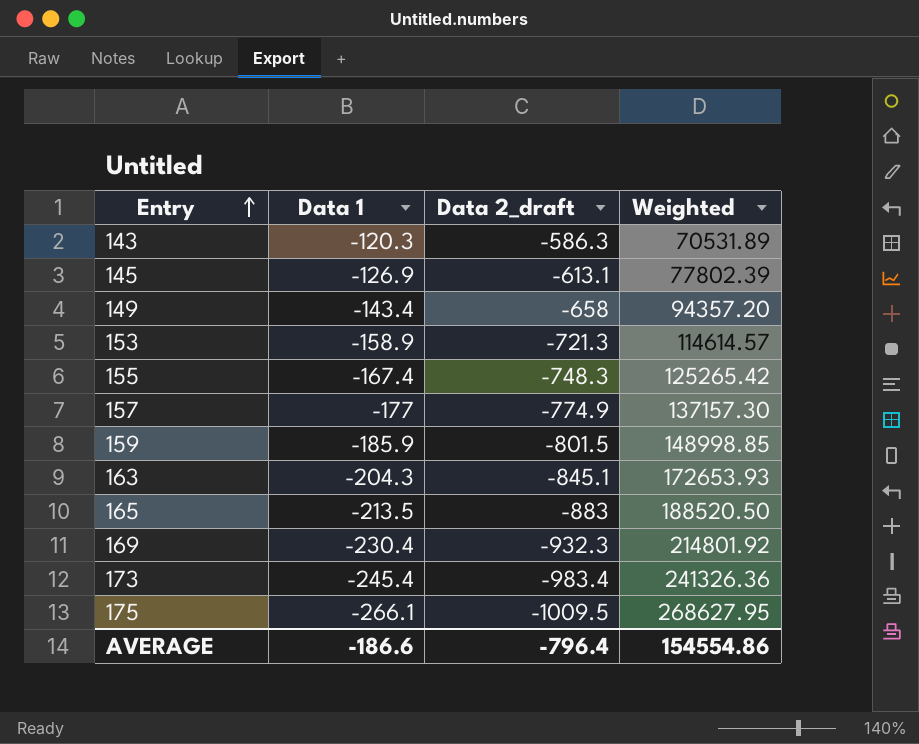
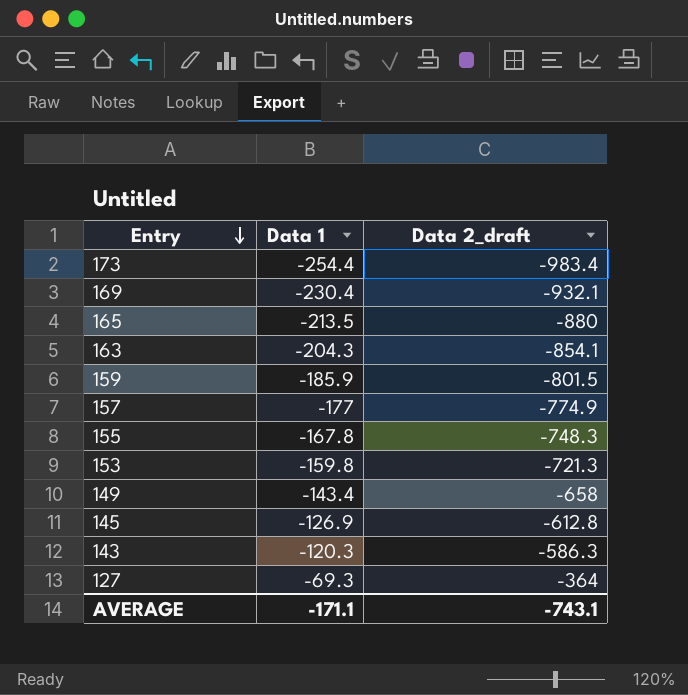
row order: Entry ascending -> Entry descending
column Weighted | formula: [Data 1] * [Data 2_draft] -> none
row 175: -266.1 | -1009.5 | 268627.95 -> none
173 | Data 1: -245.4 -> -254.4
169 | Data 2_draft: -932.3 -> -932.1
165 | Data 2_draft: -883 -> -880
163 | Data 2_draft: -845.1 -> -854.1
155 | Data 1: -167.4 -> -167.8
153 | Data 1: -158.9 -> -159.8
145 | Data 2_draft: -613.1 -> -612.8
row 127: none -> -69.3 | -364
AVERAGE | Data 1: -186.6 -> -171.1
AVERAGE | Data 2_draft: -796.4 -> -743.1

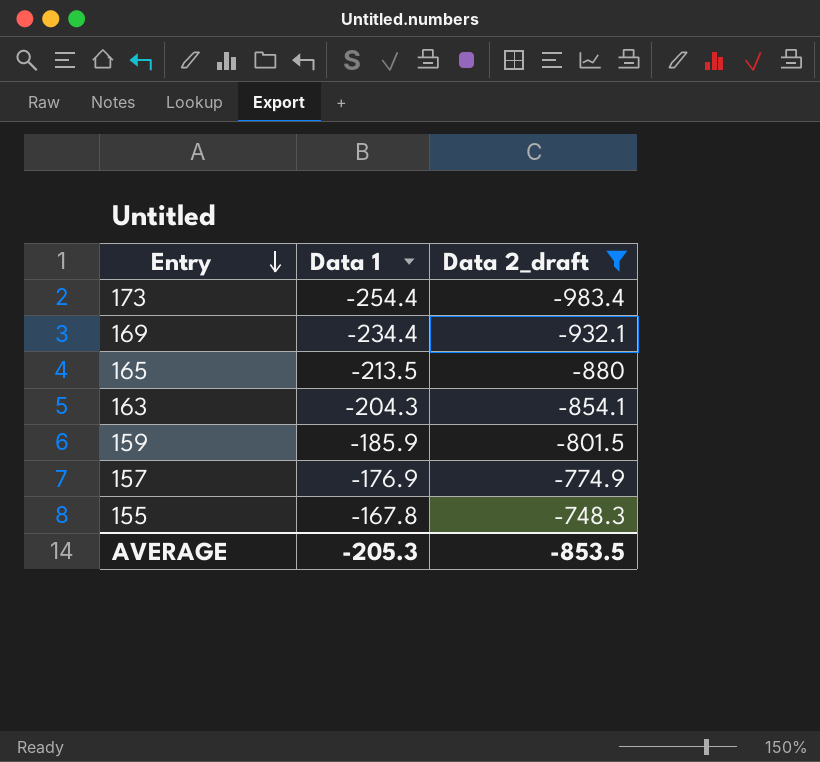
filter: none -> Data 2_draft <= -748.3
169 | Data 1: -230.4 -> -234.4
157 | Data 1: -177 -> -176.9
AVERAGE | Data 1: -171.1 -> -205.3
AVERAGE | Data 2_draft: -743.1 -> -853.5

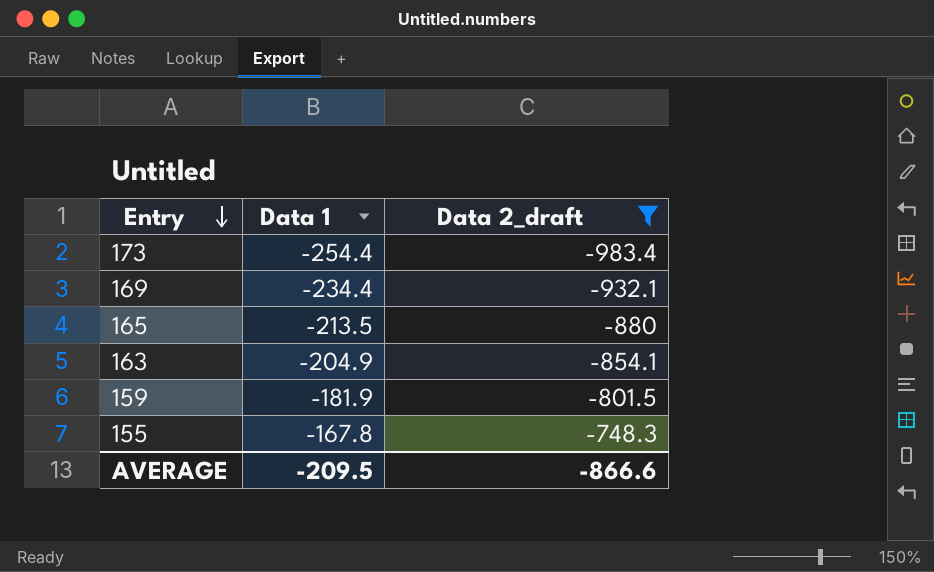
row 157: -176.9 | -774.9 -> none
163 | Data 1: -204.3 -> -204.9
159 | Data 1: -185.9 -> -181.9
AVERAGE | Data 1: -205.3 -> -209.5
AVERAGE | Data 2_draft: -853.5 -> -866.6

